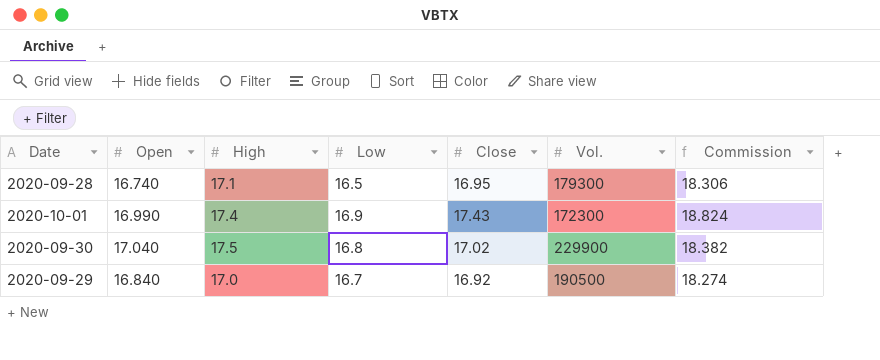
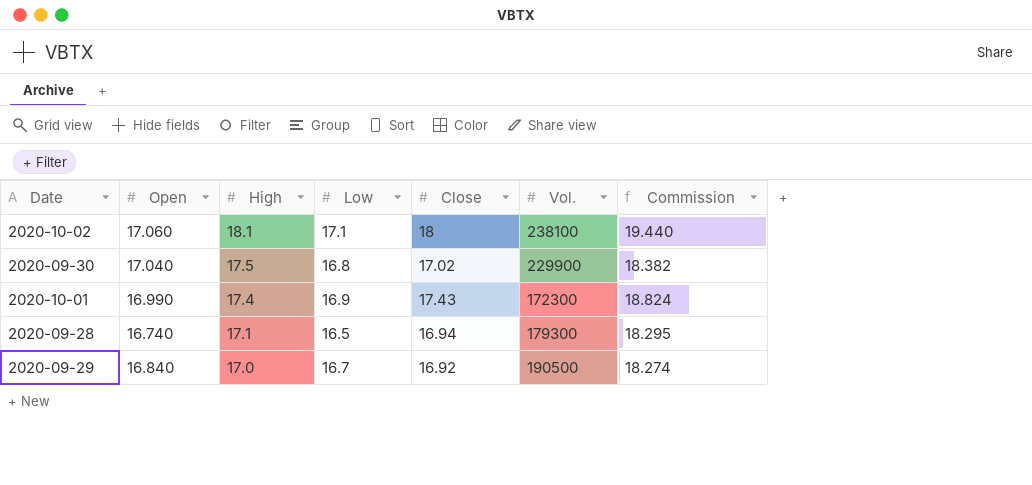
row order: none -> High descending
row 2020-10-02: none -> 17.060 | 18.1 | 17.1 | 18 | 238100 | 19.440
2020-09-28 | Close: 16.95 -> 16.94
2020-09-28 | Commission: 18.306 -> 18.295

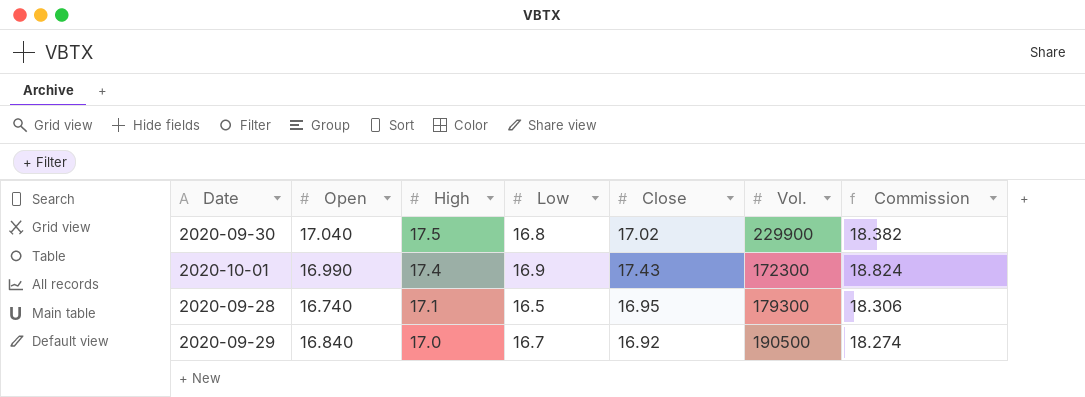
row 2020-10-02: 17.060 | 18.1 | 17.1 | 18 | 238100 | 19.440 -> none
2020-09-28 | Close: 16.94 -> 16.95
2020-09-28 | Commission: 18.295 -> 18.306

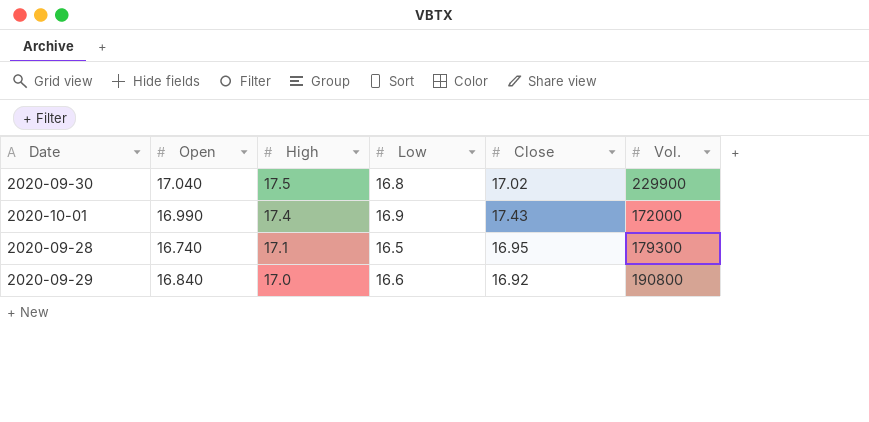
column Commission | formula: [Close] * 1.08 -> none
2020-10-01 | Vol.: 172300 -> 172000
2020-09-29 | Low: 16.7 -> 16.6
2020-09-29 | Vol.: 190500 -> 190800

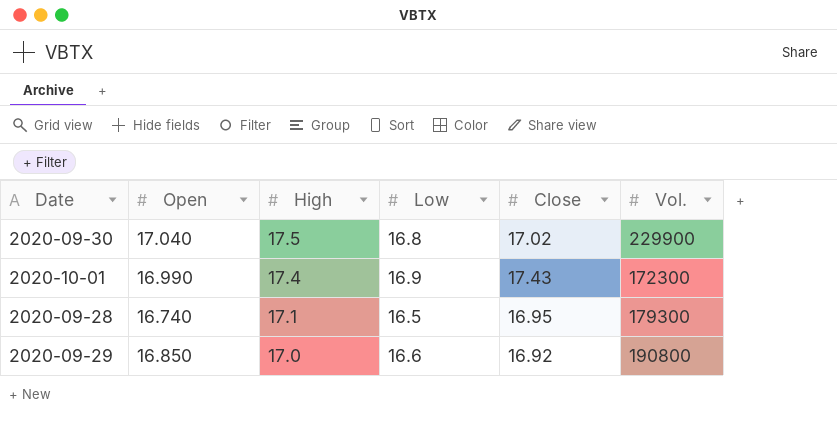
2020-10-01 | Vol.: 172000 -> 172300
2020-09-29 | Open: 16.840 -> 16.850

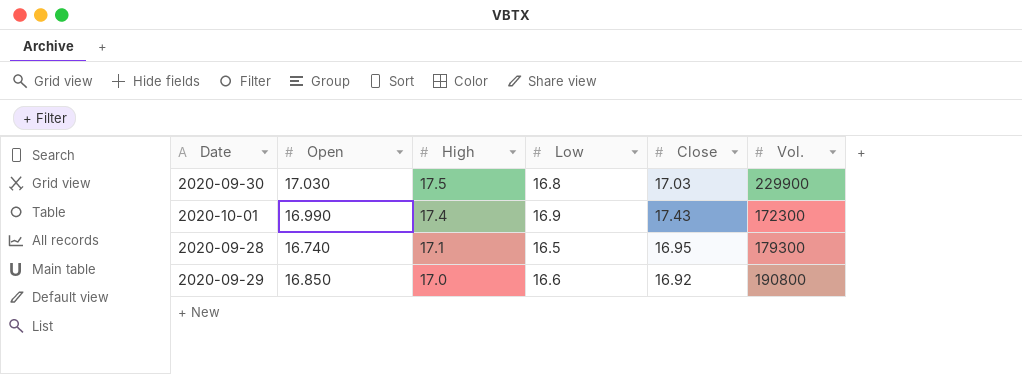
2020-09-30 | Open: 17.040 -> 17.030
2020-09-30 | Close: 17.02 -> 17.03

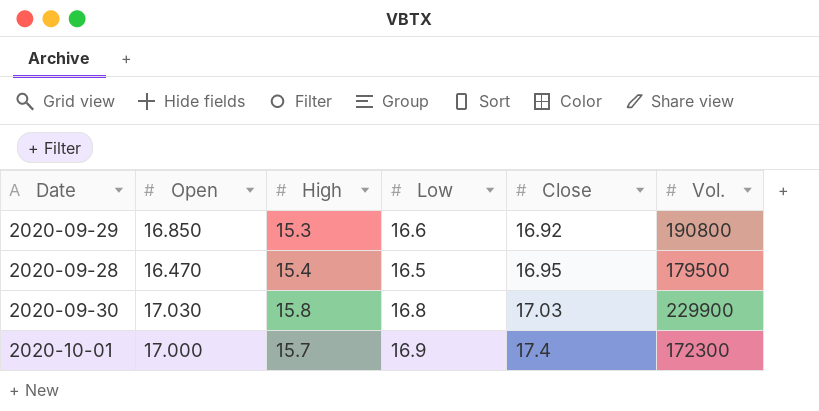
row order: High descending -> Close ascending
2020-09-29 | High: 17.0 -> 15.3
2020-09-28 | Open: 16.740 -> 16.470
2020-09-28 | High: 17.1 -> 15.4
2020-09-28 | Vol.: 179300 -> 179500
2020-09-30 | High: 17.5 -> 15.8
2020-10-01 | Open: 16.990 -> 17.000
2020-10-01 | High: 17.4 -> 15.7
2020-10-01 | Close: 17.43 -> 17.4

